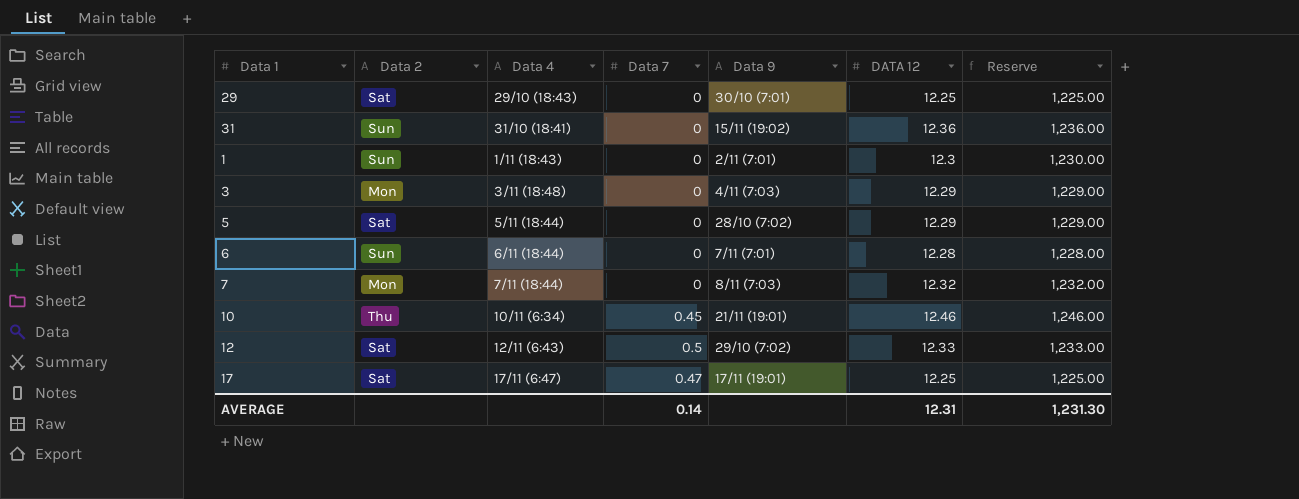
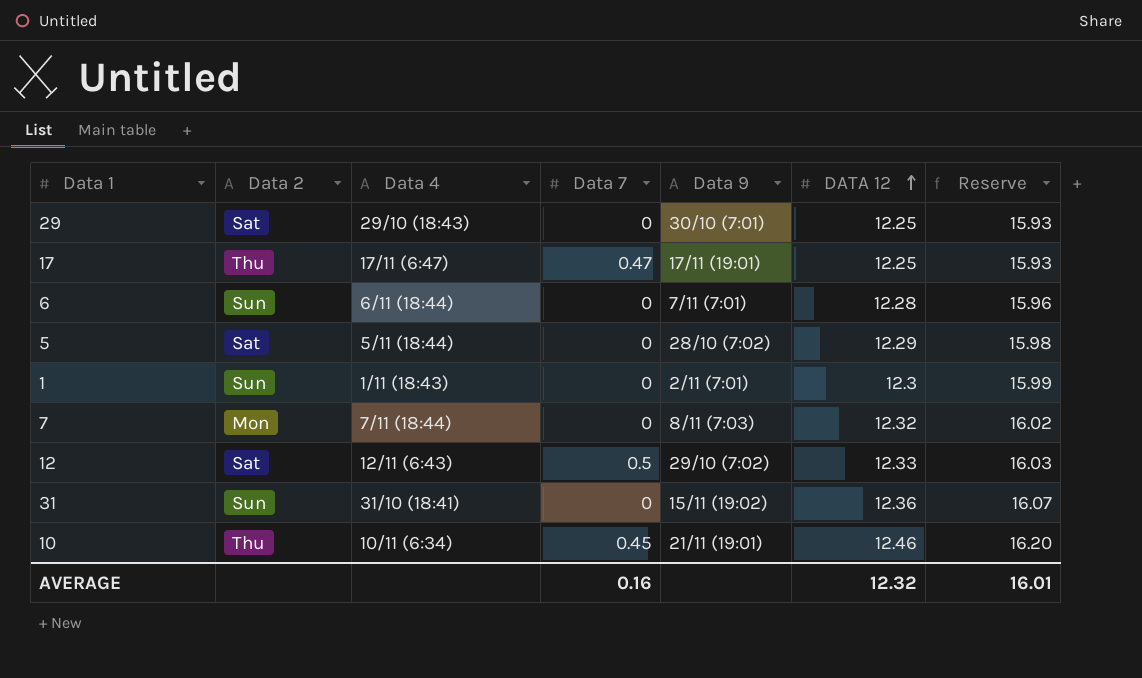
row order: none -> DATA 12 ascending
column Reserve | formula: [DATA 12] * 100 -> [DATA 12] * 1.3
row 3: Mon | 3/11 (18:48) | 0 | 4/11 (7:03) | 12.29 | 1,229.00 -> none
17 | Data 2: Sat -> Thu
AVERAGE | Data 7: 0.14 -> 0.16
AVERAGE | DATA 12: 12.31 -> 12.32
AVERAGE | Reserve: 1,231.30 -> 16.01

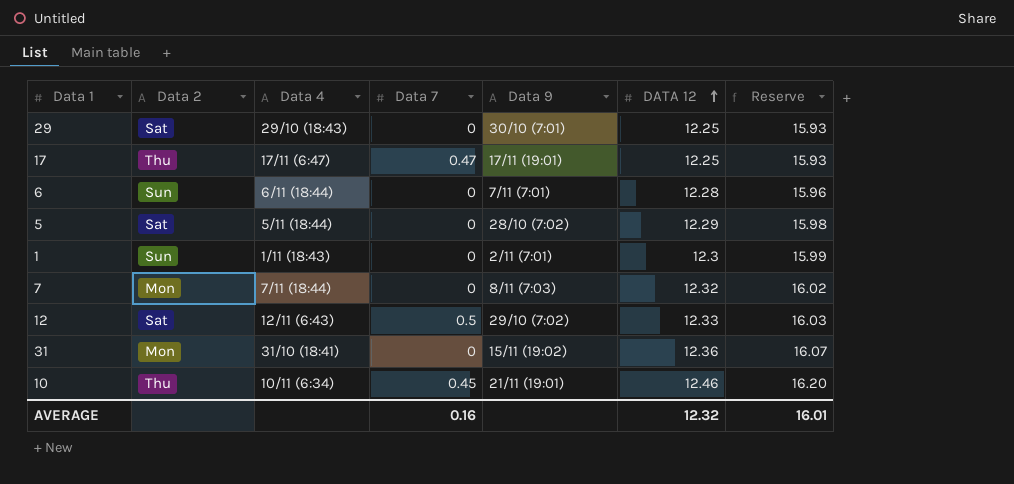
31 | Data 2: Sun -> Mon

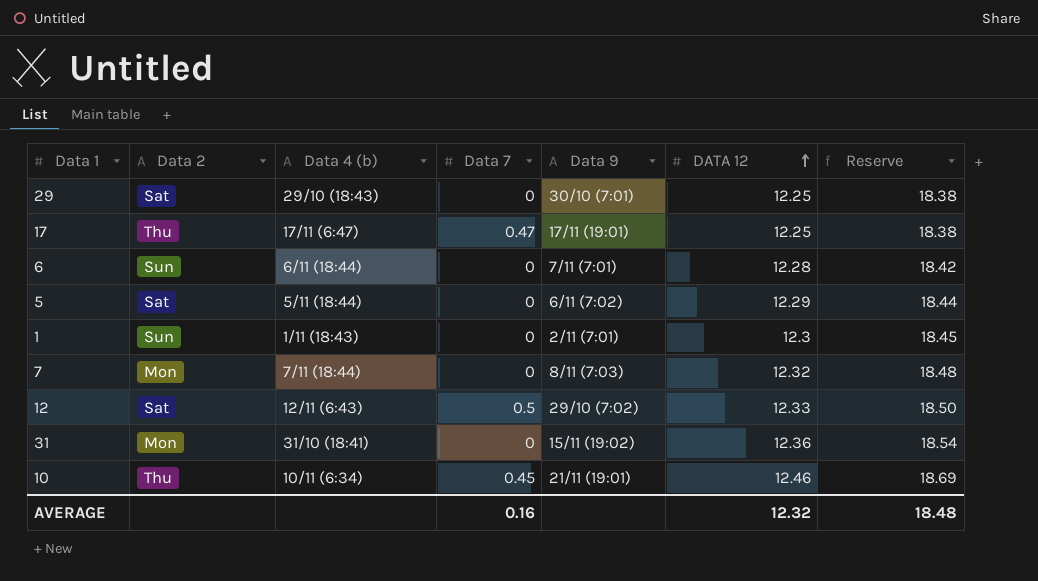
column name: Data 4 -> Data 4 (b)
column Reserve | formula: [DATA 12] * 1.3 -> [DATA 12] * 1.5
5 | Data 9: 28/10 (7:02) -> 6/11 (7:02)
AVERAGE | Reserve: 16.01 -> 18.48

